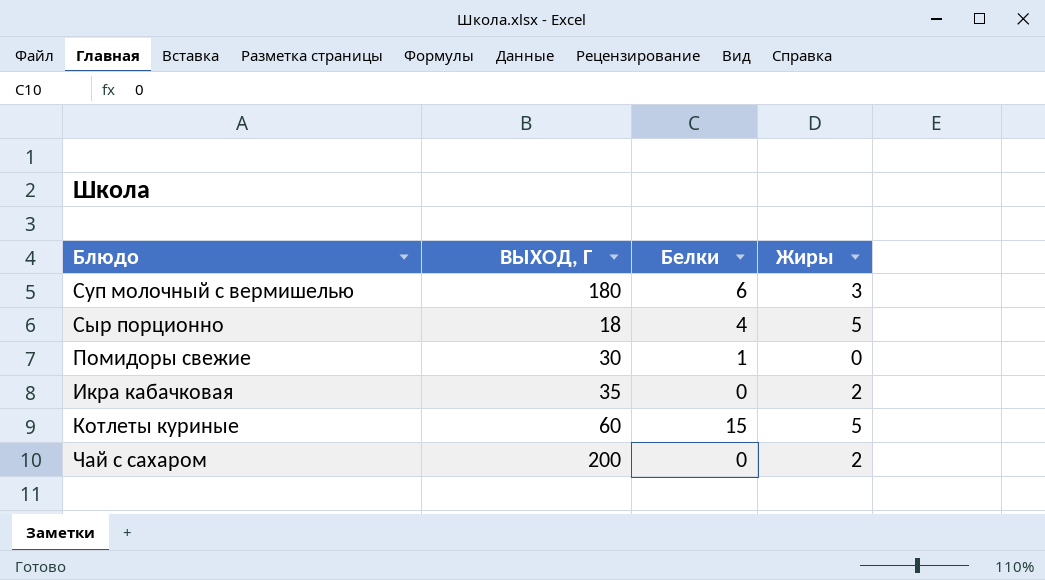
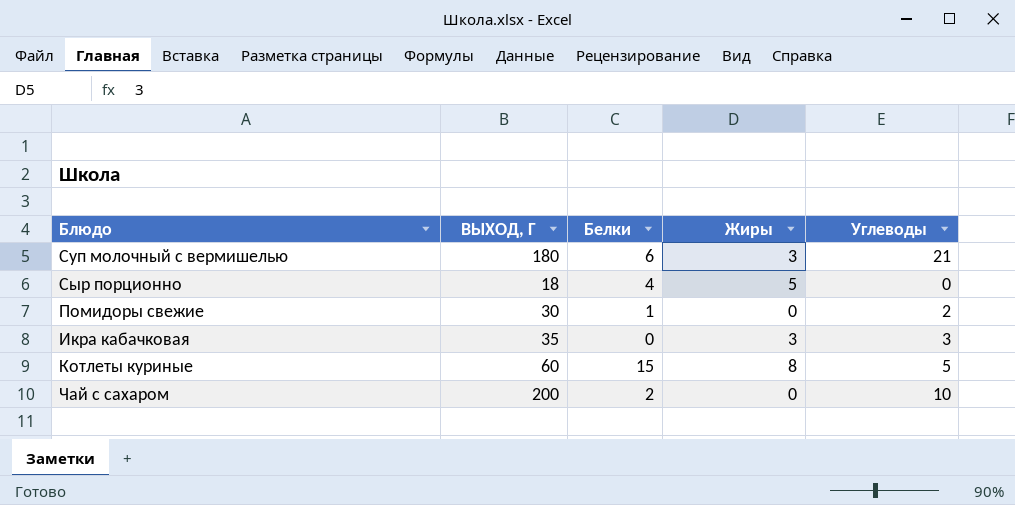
column Углеводы | position: none -> 5
Икра кабачковая | Жиры: 2 -> 3
Котлеты куриные | Жиры: 5 -> 8
Чай с сахаром | Белки: 0 -> 2
Чай с сахаром | Жиры: 2 -> 0

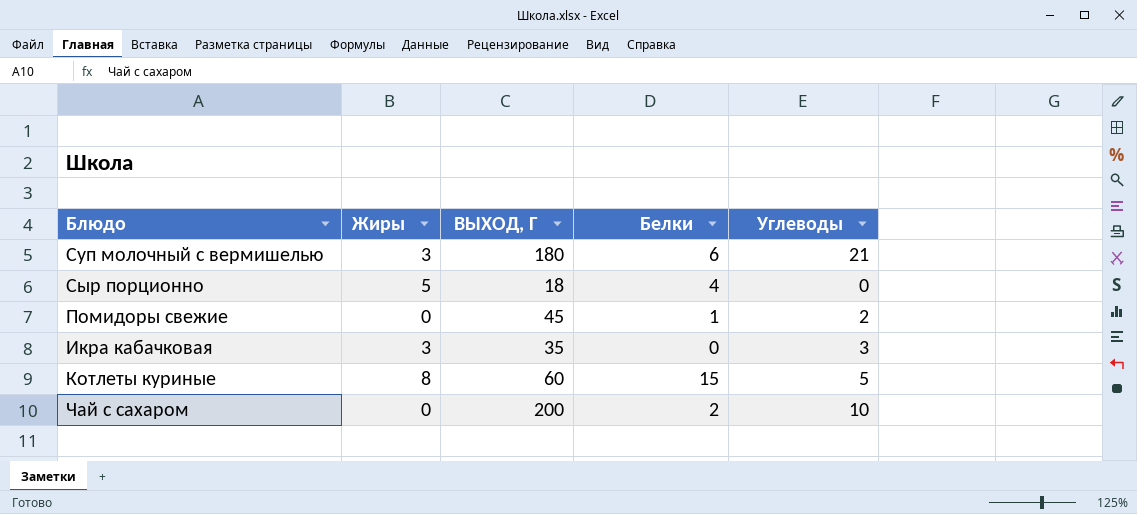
column Жиры | position: 4 -> 2
Помидоры свежие | ВЫХОД, Г: 30 -> 45

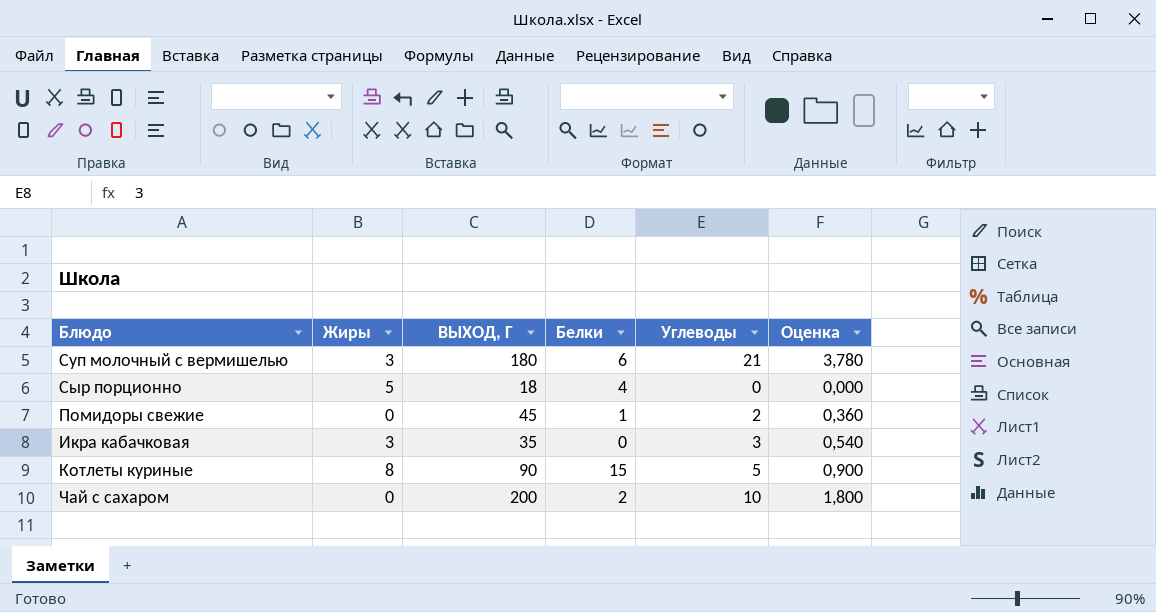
column Оценка | formula: none -> [Углеводы] * 0,18
Котлеты куриные | ВЫХОД, Г: 60 -> 90

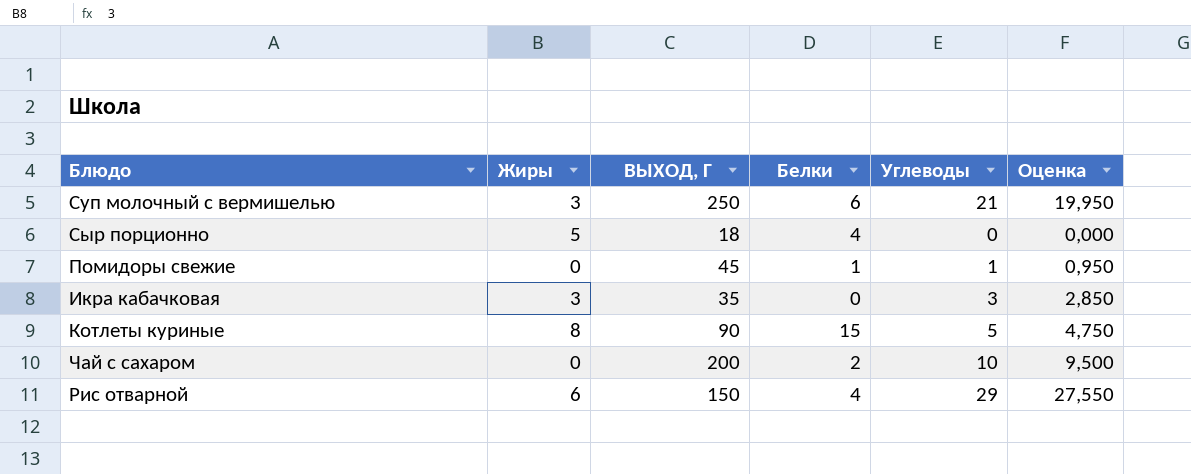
column Оценка | formula: [Углеводы] * 0,18 -> [Углеводы] * 0,95
Суп молочный с вермишелью | ВЫХОД, Г: 180 -> 250
Помидоры свежие | Углеводы: 2 -> 1
row Рис отварной: none -> 6 | 150 | 4 | 29 | 27,550

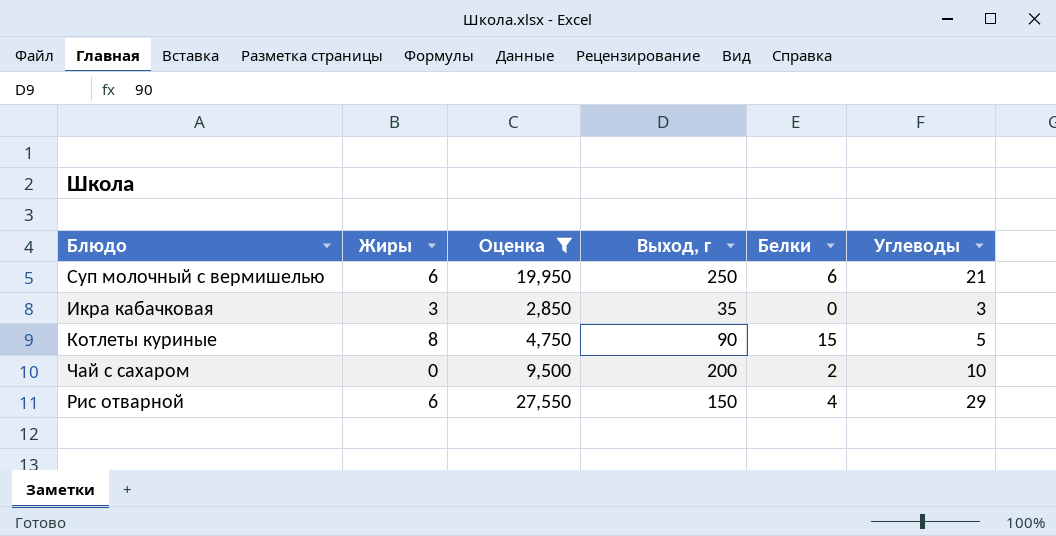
filter: none -> Оценка >= 2,850
column Оценка | position: 6 -> 3
column name: ВЫХОД, Г -> Выход, г
Суп молочный с вермишелью | Жиры: 3 -> 6

